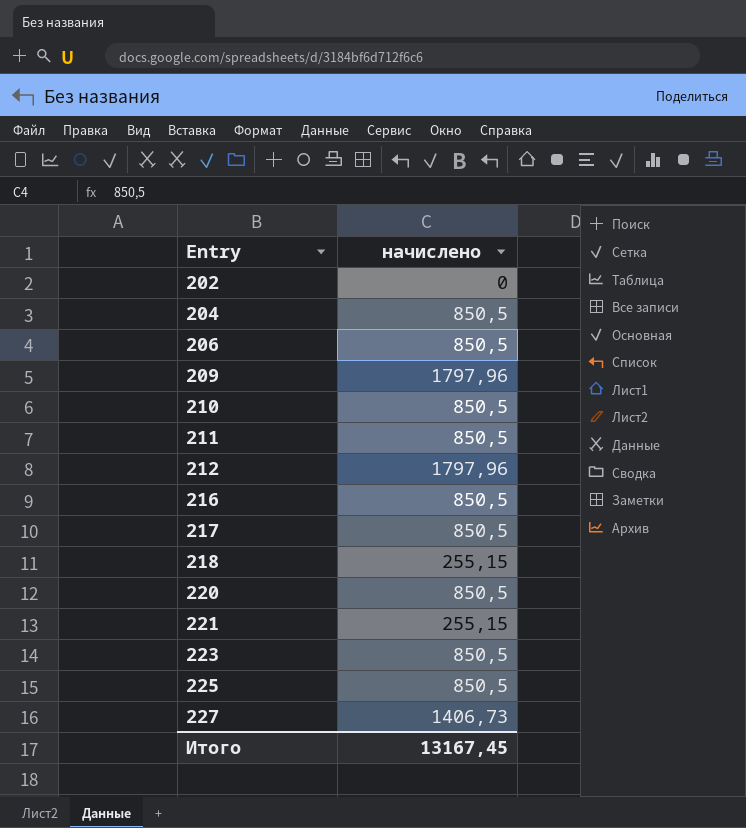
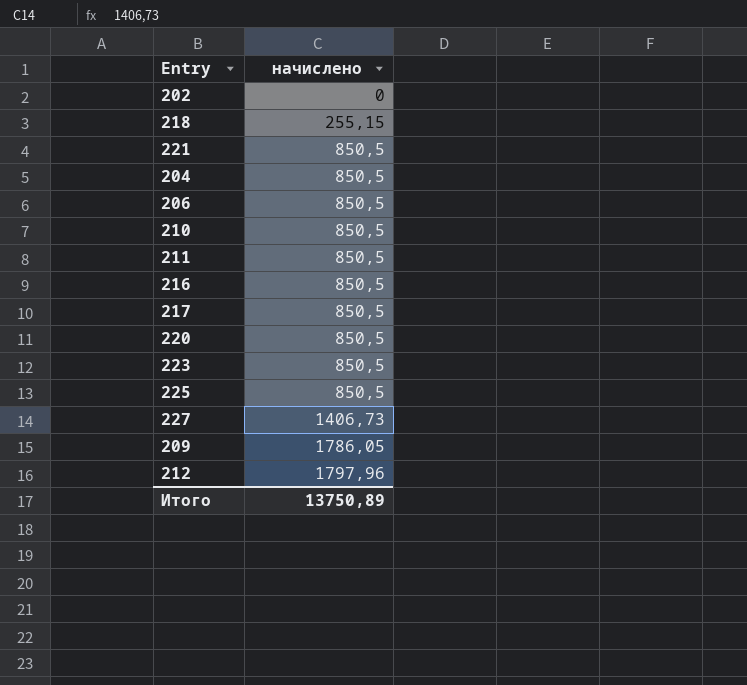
row order: Entry ascending -> начислено ascending
221 | начислено: 255,15 -> 850,5
209 | начислено: 1797,96 -> 1786,05
Итого | начислено: 13167,45 -> 13750,89

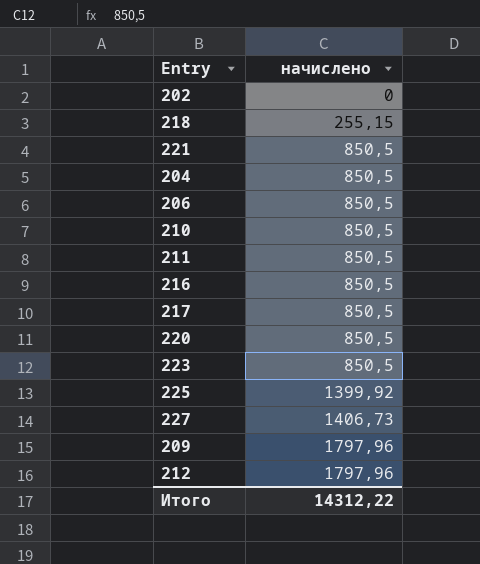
225 | начислено: 850,5 -> 1399,92
209 | начислено: 1786,05 -> 1797,96
Итого | начислено: 13750,89 -> 14312,22

